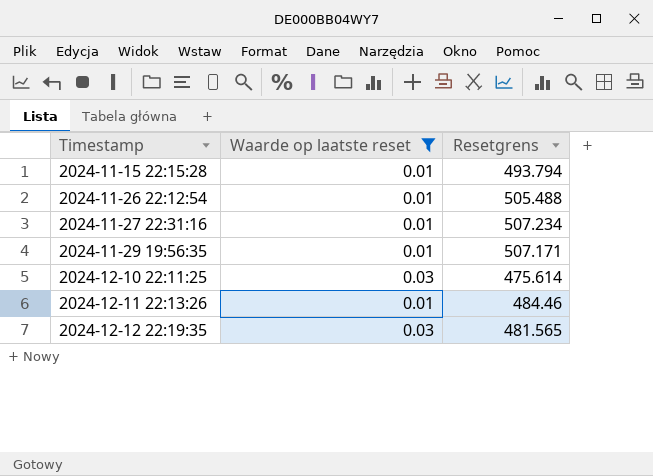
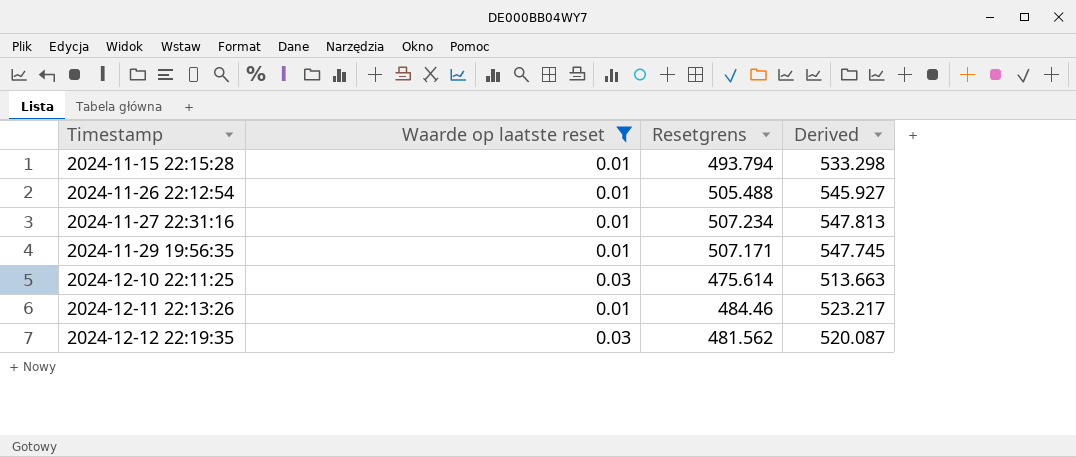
column Derived | formula: none -> [Resetgrens] * 1.08
2024-12-12 22:19:35 | Resetgrens: 481.565 -> 481.562

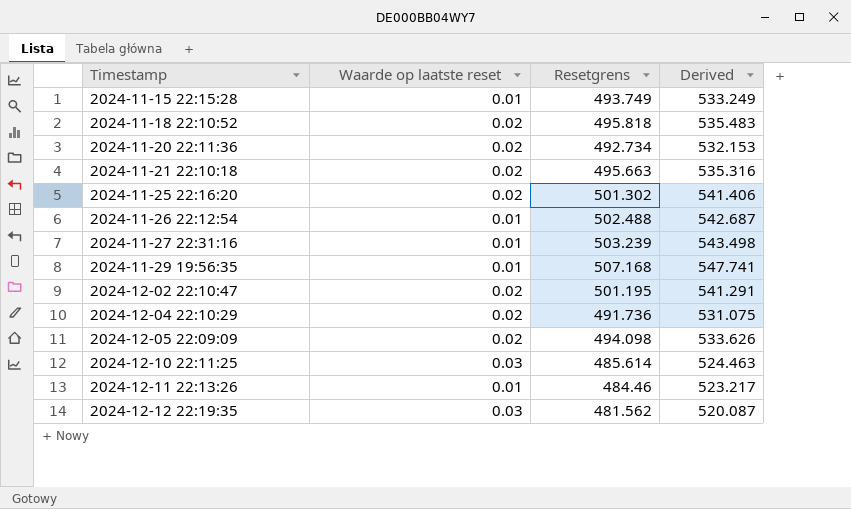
filter: Waarde op laatste reset != 0.02 -> none
2024-11-15 22:15:28 | Resetgrens: 493.794 -> 493.749
2024-11-15 22:15:28 | Derived: 533.298 -> 533.249
2024-11-26 22:12:54 | Resetgrens: 505.488 -> 502.488
2024-11-26 22:12:54 | Derived: 545.927 -> 542.687
2024-11-27 22:31:16 | Resetgrens: 507.234 -> 503.239
2024-11-27 22:31:16 | Derived: 547.813 -> 543.498
2024-11-29 19:56:35 | Resetgrens: 507.171 -> 507.168
2024-11-29 19:56:35 | Derived: 547.745 -> 547.741
2024-12-10 22:11:25 | Resetgrens: 475.614 -> 485.614
2024-12-10 22:11:25 | Derived: 513.663 -> 524.463

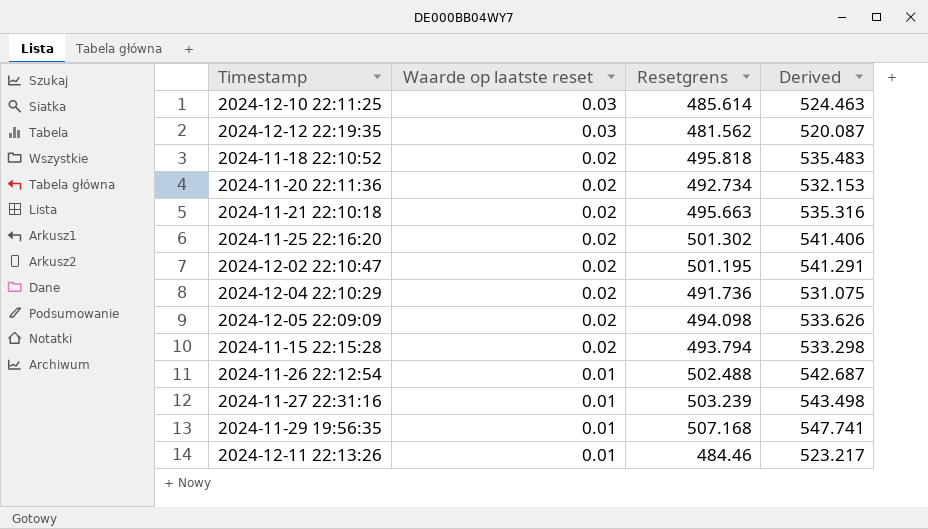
row order: Timestamp ascending -> Waarde op laatste reset descending
2024-11-15 22:15:28 | Waarde op laatste reset: 0.01 -> 0.02
2024-11-15 22:15:28 | Resetgrens: 493.749 -> 493.794
2024-11-15 22:15:28 | Derived: 533.249 -> 533.298

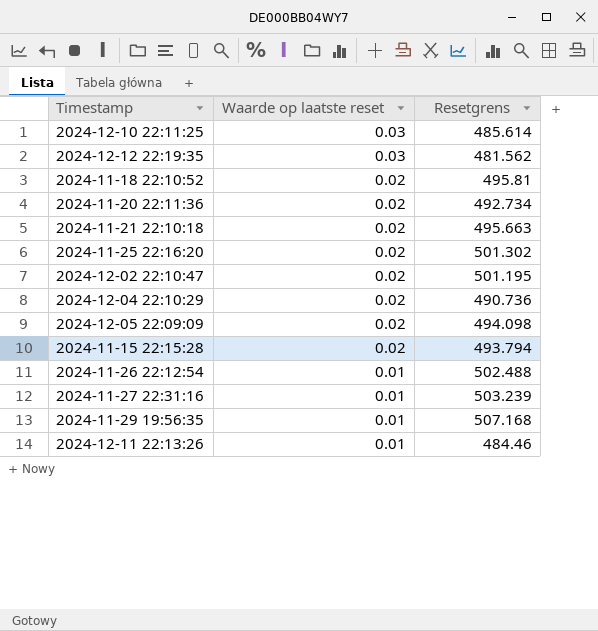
column Derived | formula: [Resetgrens] * 1.08 -> none
2024-11-18 22:10:52 | Resetgrens: 495.818 -> 495.81
2024-12-04 22:10:29 | Resetgrens: 491.736 -> 490.736

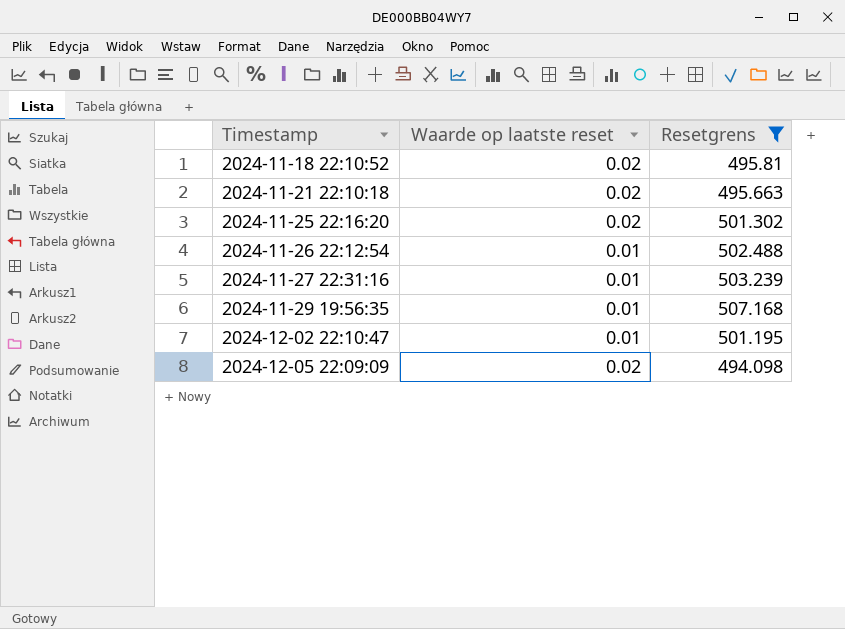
filter: none -> Resetgrens >= 494.098
row order: Waarde op laatste reset descending -> Timestamp ascending
2024-12-02 22:10:47 | Waarde op laatste reset: 0.02 -> 0.01

